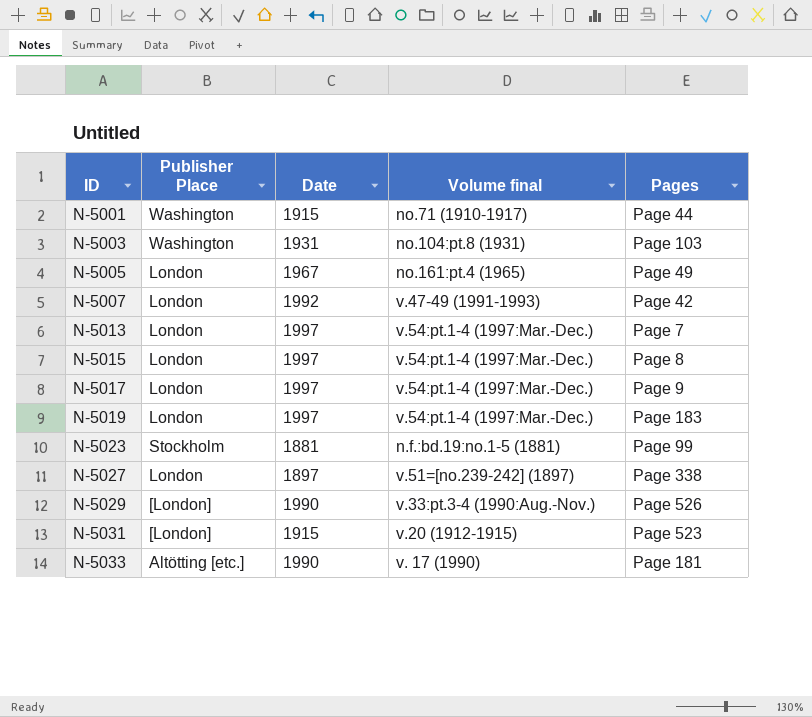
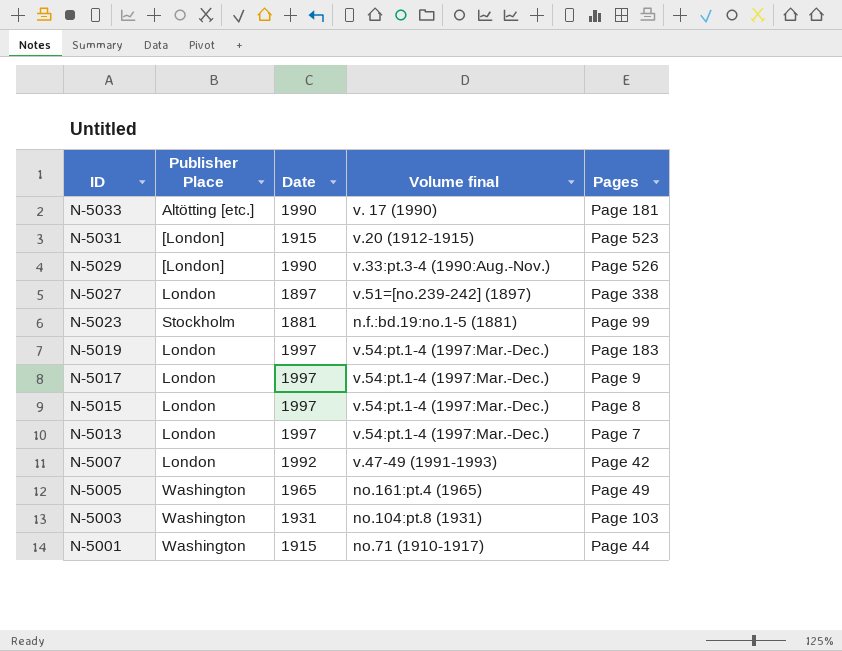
row order: ID ascending -> ID descending
N-5005 | Publisher Place: London -> Washington
N-5005 | Date: 1967 -> 1965

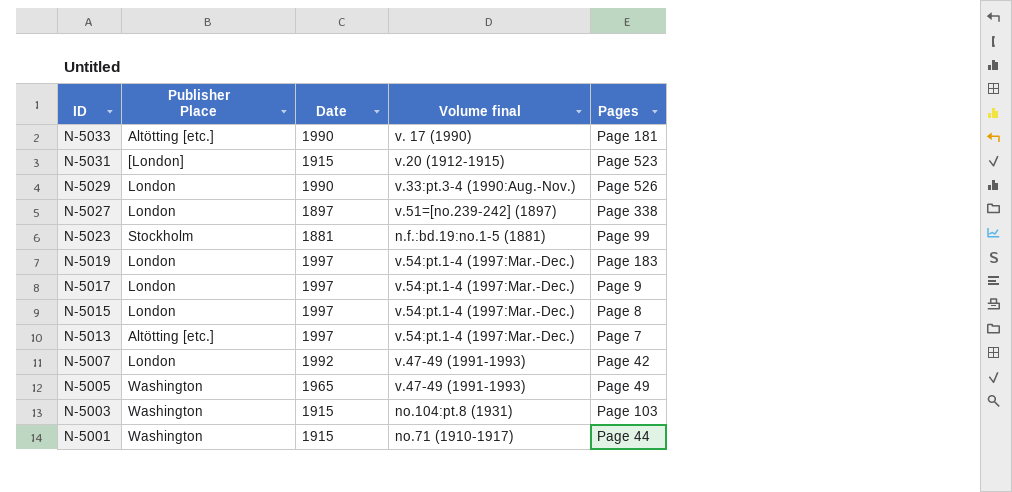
N-5029 | Publisher Place: [London] -> London
N-5013 | Publisher Place: London -> Altötting [etc.]
N-5005 | Volume final: no.161:pt.4 (1965) -> v.47-49 (1991-1993)
N-5003 | Date: 1931 -> 1915

